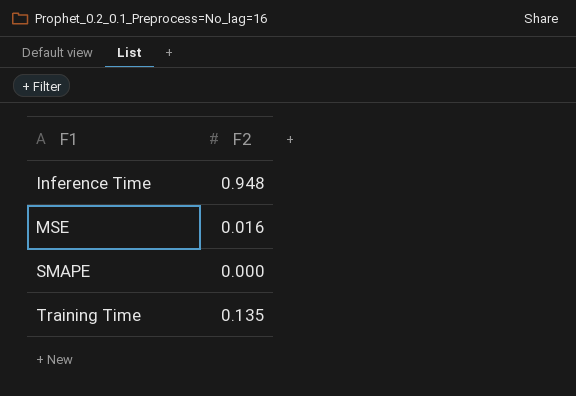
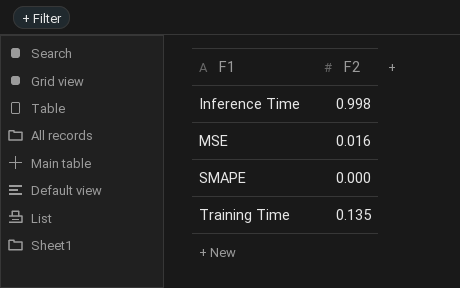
Inference Time | F2: 0.948 -> 0.998

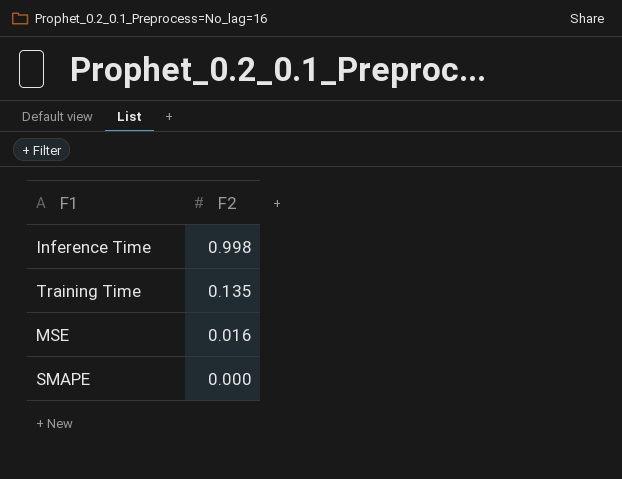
row order: F1 ascending -> F2 descending

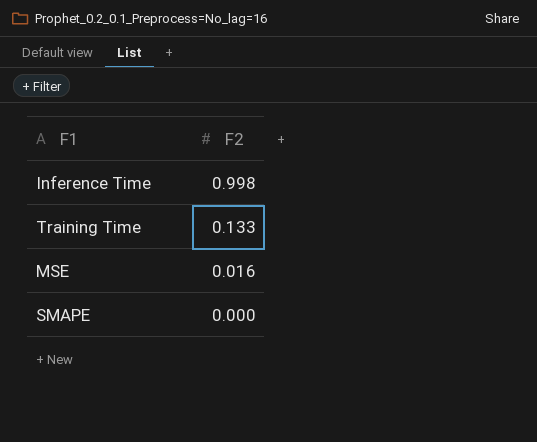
Training Time | F2: 0.135 -> 0.133

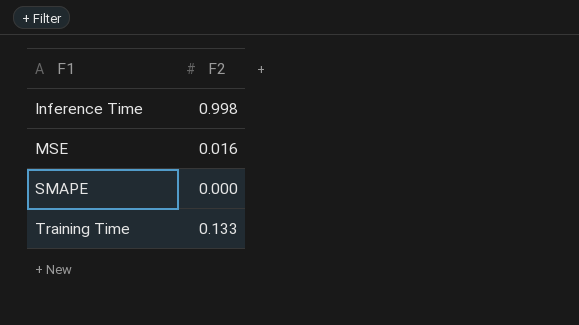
row order: F2 descending -> F1 ascending

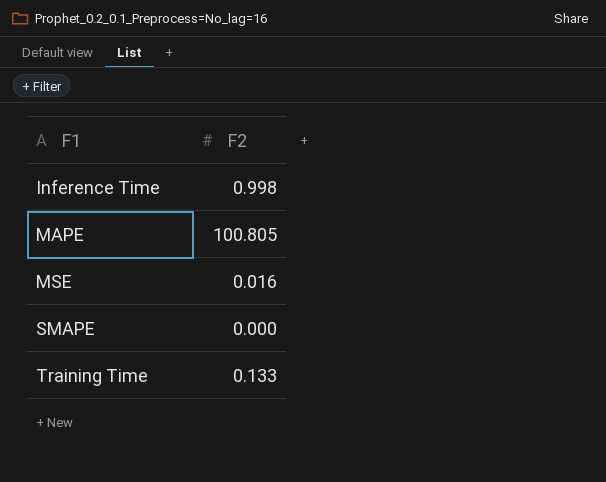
row MAPE: none -> 100.805

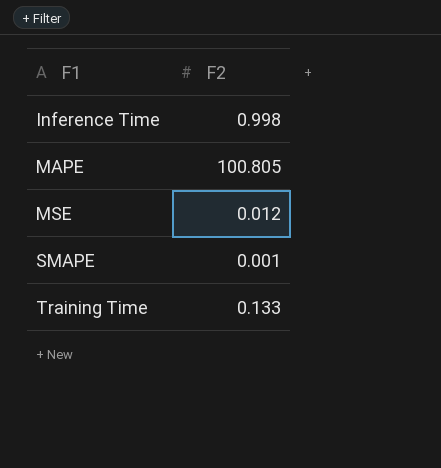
MSE | F2: 0.016 -> 0.012
SMAPE | F2: 0.000 -> 0.001

